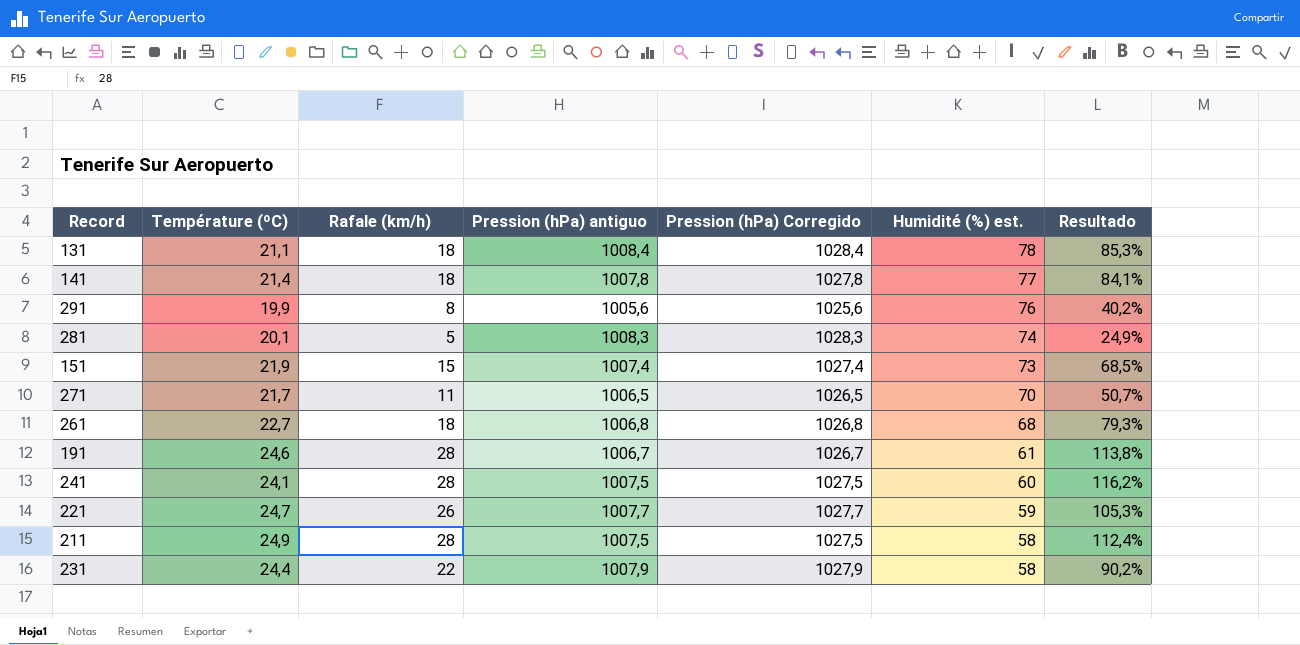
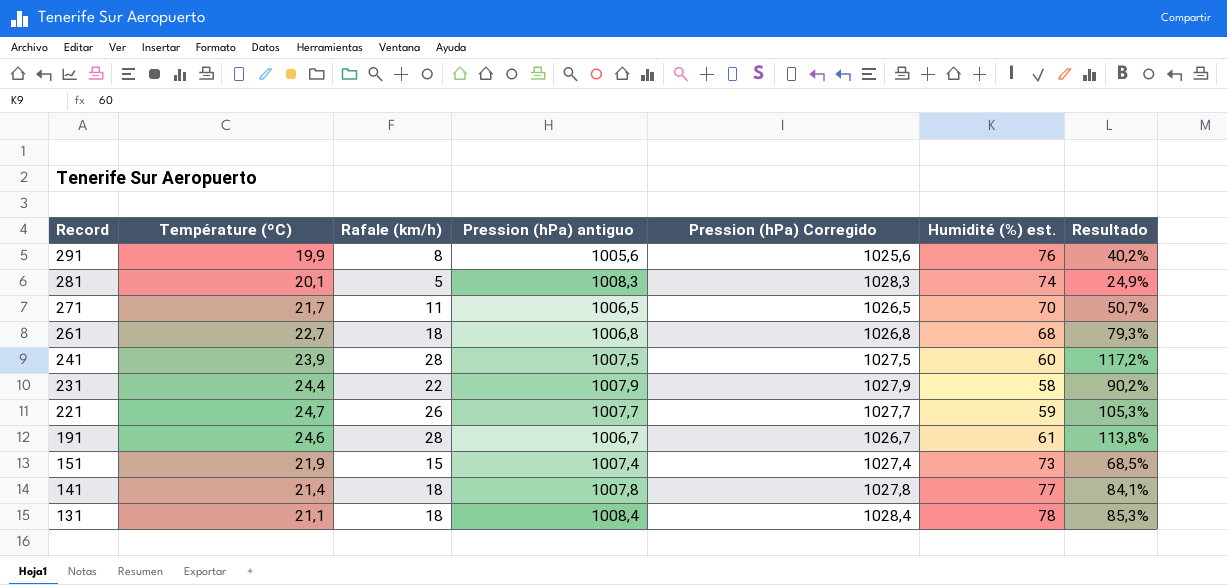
row order: Humidité (%) est. descending -> Record descending
row 211: 24,9 | 28 | 1007,5 | 1027,5 | 58 | 112,4% -> none
241 | Température (ºC): 24,1 -> 23,9
241 | Resultado: 116,2% -> 117,2%

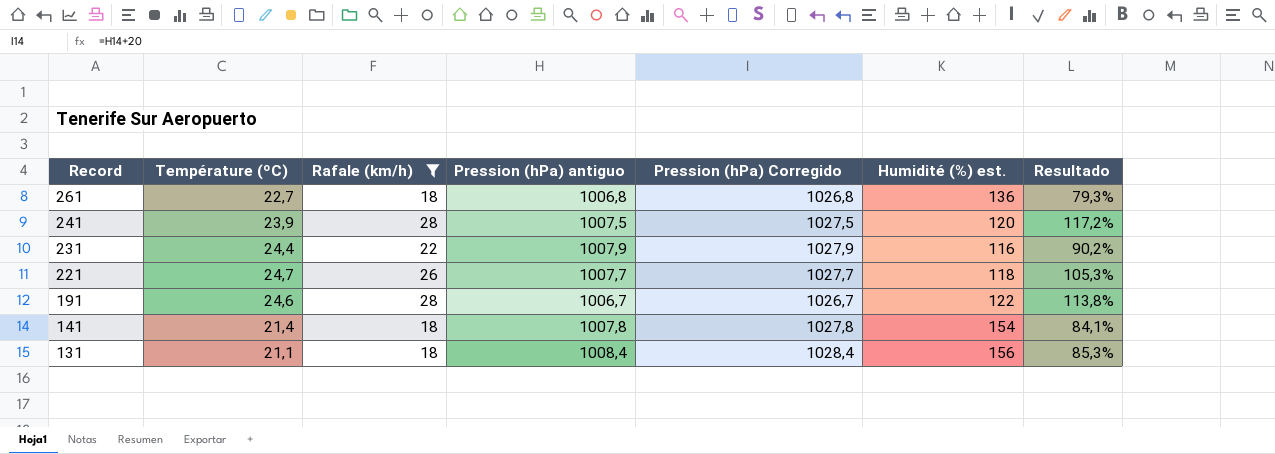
filter: none -> Rafale (km/h) >= 18
261 | Humidité (%) est.: 68 -> 136
241 | Humidité (%) est.: 60 -> 120
231 | Humidité (%) est.: 58 -> 116
221 | Humidité (%) est.: 59 -> 118
191 | Humidité (%) est.: 61 -> 122
141 | Humidité (%) est.: 77 -> 154
131 | Humidité (%) est.: 78 -> 156

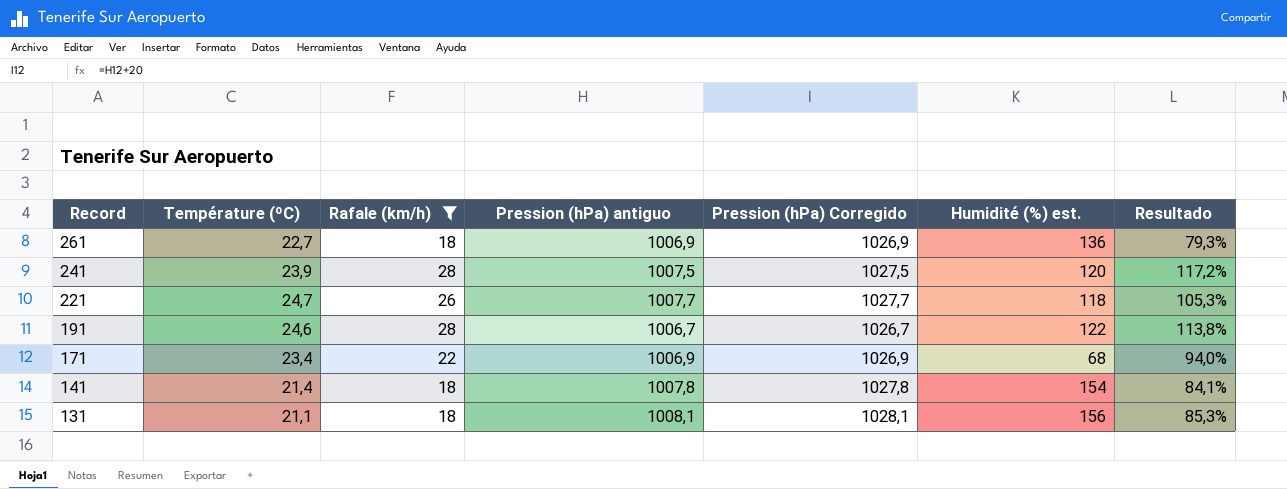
row 231: 24,4 | 22 | 1007,9 | 1027,9 | 116 | 90,2% -> none
261 | Pression (hPa) antiguo: 1006,8 -> 1006,9
261 | Pression (hPa) Corregido: 1026,8 -> 1026,9
row 171: none -> 23,4 | 22 | 1006,9 | 1026,9 | 68 | 94,0%
131 | Pression (hPa) antiguo: 1008,4 -> 1008,1
131 | Pression (hPa) Corregido: 1028,4 -> 1028,1

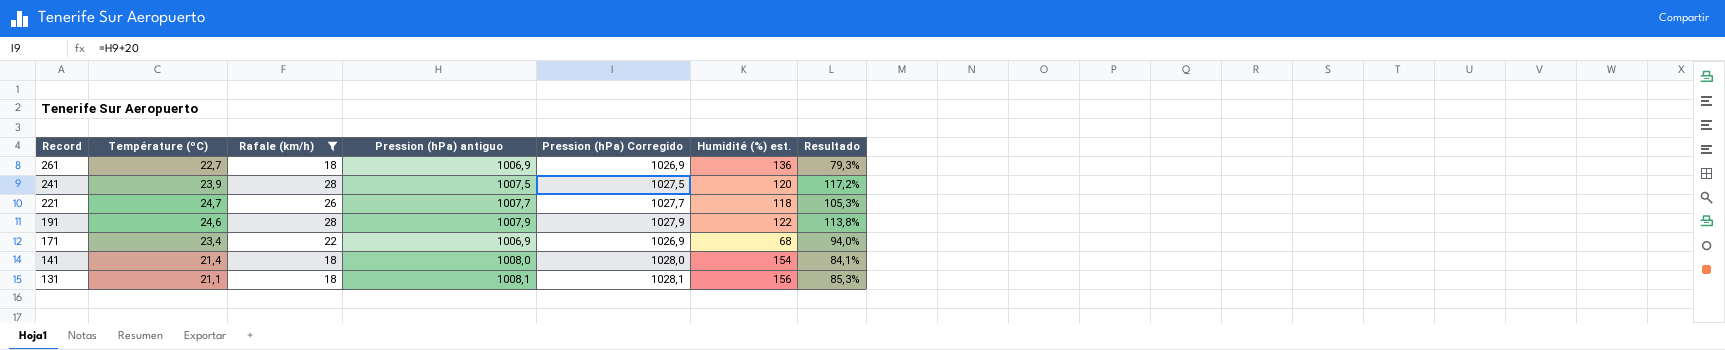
191 | Pression (hPa) antiguo: 1006,7 -> 1007,9
191 | Pression (hPa) Corregido: 1026,7 -> 1027,9
141 | Pression (hPa) antiguo: 1007,8 -> 1008,0
141 | Pression (hPa) Corregido: 1027,8 -> 1028,0

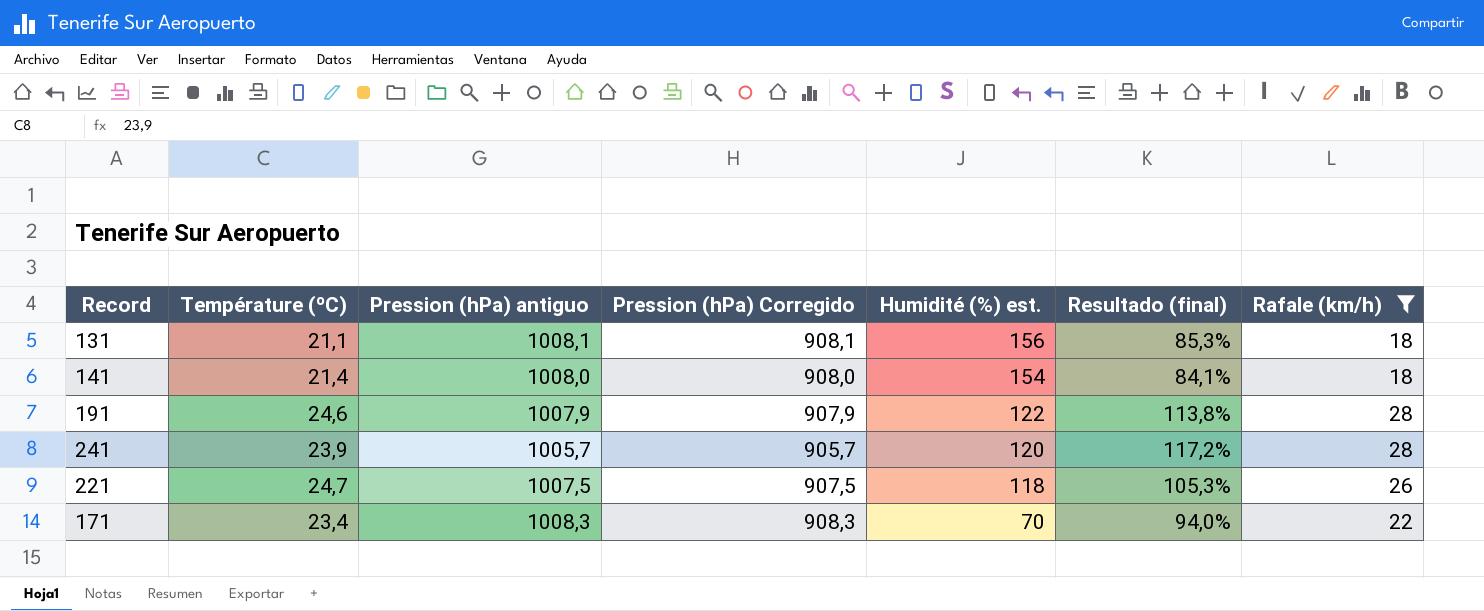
row order: Record descending -> Humidité (%) est. descending
column Pression (hPa) Corregido | formula: [Pression (hPa) antiguo] + 20 -> [Pression (hPa) antiguo] - 100
column name: Resultado -> Resultado (final)
column Rafale (km/h) | position: 3 -> 7
row 261: 22,7 | 18 | 1006,9 | 1026,9 | 136 | 79,3% -> none
241 | Pression (hPa) antiguo: 1007,5 -> 1005,7
221 | Pression (hPa) antiguo: 1007,7 -> 1007,5
171 | Pression (hPa) antiguo: 1006,9 -> 1008,3
171 | Humidité (%) est.: 68 -> 70

